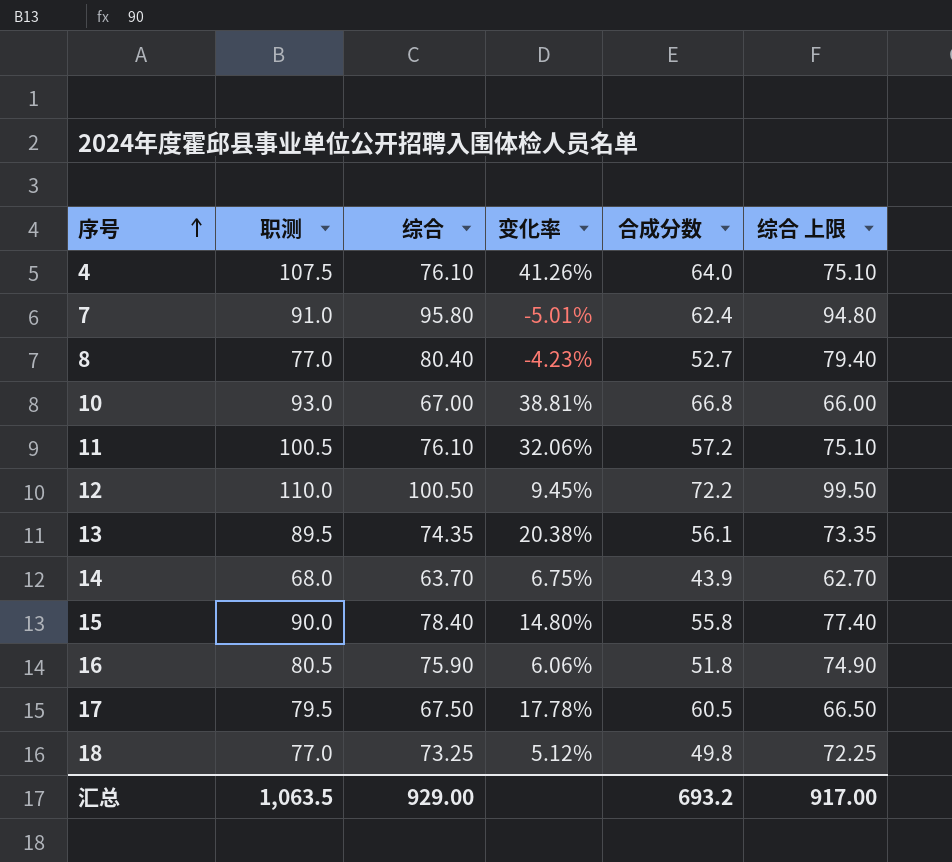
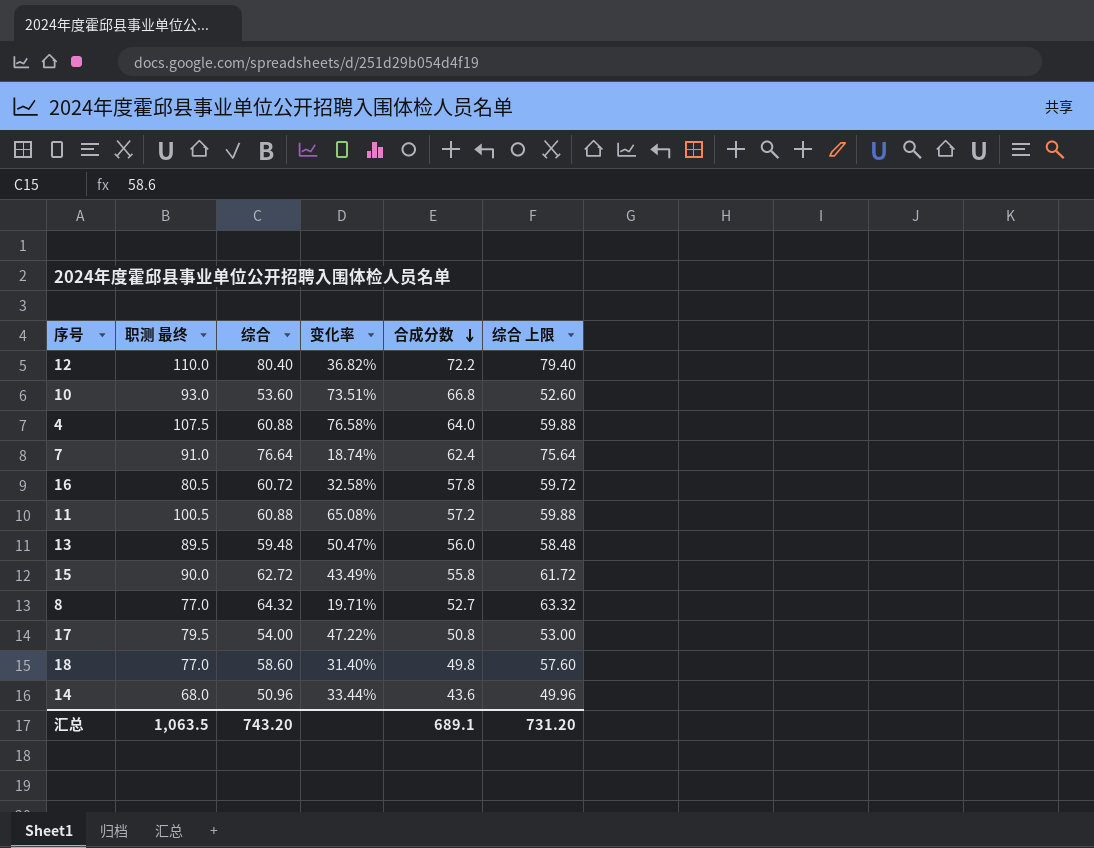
row order: 序号 ascending -> 合成分数 descending
column name: 职测 -> 职测 最终
12 | 综合: 100.50 -> 80.40
12 | 变化率: 9.45% -> 36.82%
12 | 综合 上限: 99.50 -> 79.40
10 | 综合: 67.00 -> 53.60
10 | 变化率: 38.81% -> 73.51%
10 | 综合 上限: 66.00 -> 52.60
4 | 综合: 76.10 -> 60.88
4 | 变化率: 41.26% -> 76.58%
4 | 综合 上限: 75.10 -> 59.88
7 | 综合: 95.80 -> 76.64
7 | 变化率: -5.01% -> 18.74%
7 | 综合 上限: 94.80 -> 75.64
16 | 综合: 75.90 -> 60.72
16 | 变化率: 6.06% -> 32.58%
16 | 合成分数: 51.8 -> 57.8
16 | 综合 上限: 74.90 -> 59.72
11 | 综合: 76.10 -> 60.88
11 | 变化率: 32.06% -> 65.08%
11 | 综合 上限: 75.10 -> 59.88
13 | 综合: 74.35 -> 59.48
13 | 变化率: 20.38% -> 50.47%
13 | 合成分数: 56.1 -> 56.0
13 | 综合 上限: 73.35 -> 58.48
15 | 综合: 78.40 -> 62.72
15 | 变化率: 14.80% -> 43.49%
15 | 综合 上限: 77.40 -> 61.72
8 | 综合: 80.40 -> 64.32
8 | 变化率: -4.23% -> 19.71%
8 | 综合 上限: 79.40 -> 63.32
17 | 综合: 67.50 -> 54.00
17 | 变化率: 17.78% -> 47.22%
17 | 合成分数: 60.5 -> 50.8
17 | 综合 上限: 66.50 -> 53.00
18 | 综合: 73.25 -> 58.60
18 | 变化率: 5.12% -> 31.40%
18 | 综合 上限: 72.25 -> 57.60
14 | 综合: 63.70 -> 50.96
14 | 变化率: 6.75% -> 33.44%
14 | 合成分数: 43.9 -> 43.6
14 | 综合 上限: 62.70 -> 49.96
汇总 | 综合: 929.00 -> 743.20
汇总 | 合成分数: 693.2 -> 689.1
汇总 | 综合 上限: 917.00 -> 731.20

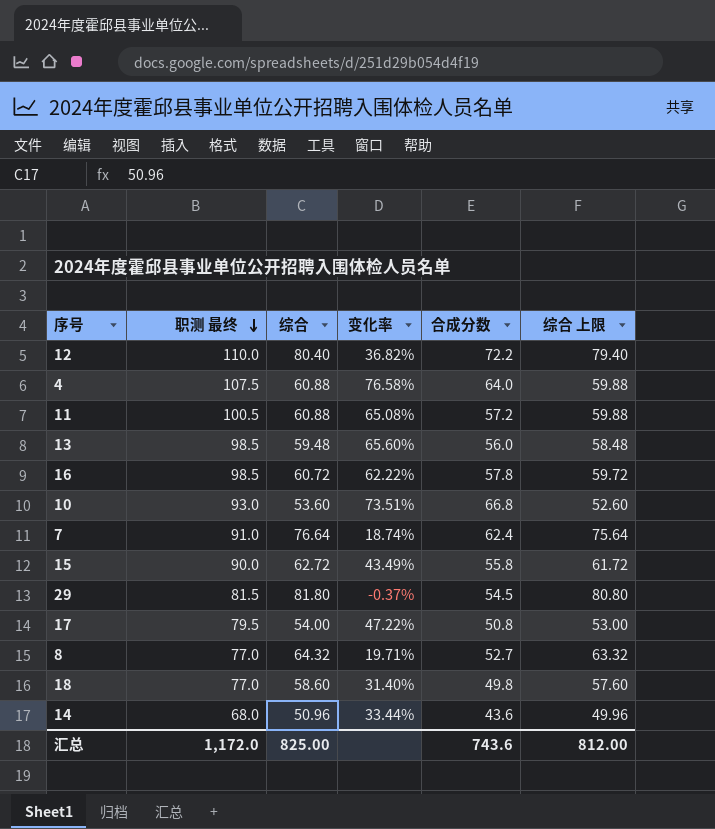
row order: 合成分数 descending -> 职测 最终 descending
13 | 职测 最终: 89.5 -> 98.5
13 | 变化率: 50.47% -> 65.60%
16 | 职测 最终: 80.5 -> 98.5
16 | 变化率: 32.58% -> 62.22%
row 29: none -> 81.5 | 81.80 | -0.37% | 54.5 | 80.80
汇总 | 职测 最终: 1,063.5 -> 1,172.0
汇总 | 综合: 743.20 -> 825.00
汇总 | 合成分数: 689.1 -> 743.6
汇总 | 综合 上限: 731.20 -> 812.00

